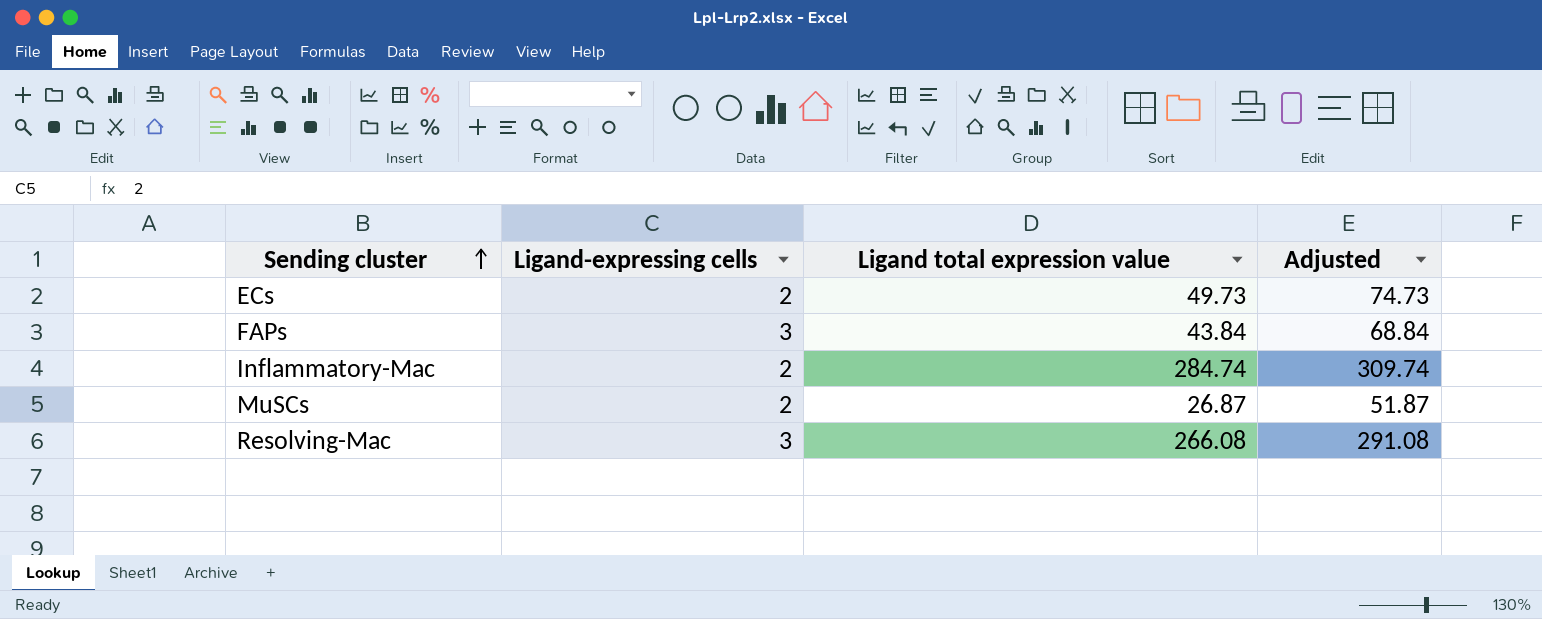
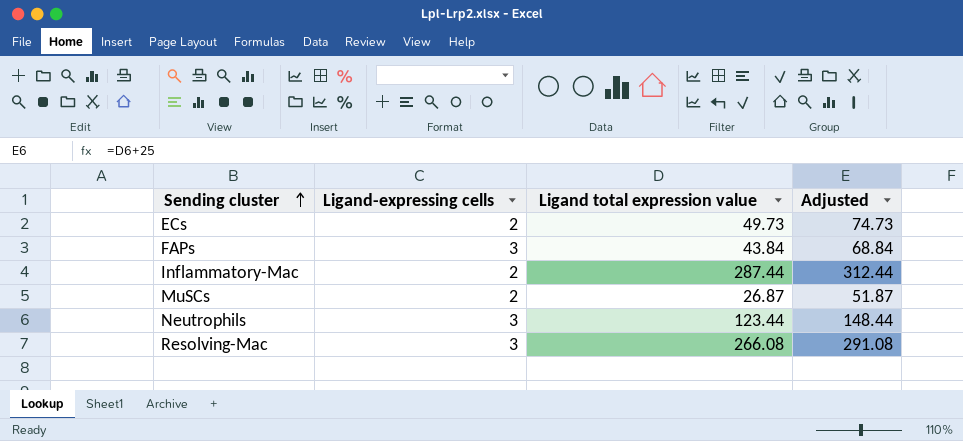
Inflammatory-Mac | Ligand total expression value: 284.74 -> 287.44
Inflammatory-Mac | Adjusted: 309.74 -> 312.44
row Neutrophils: none -> 3 | 123.44 | 148.44

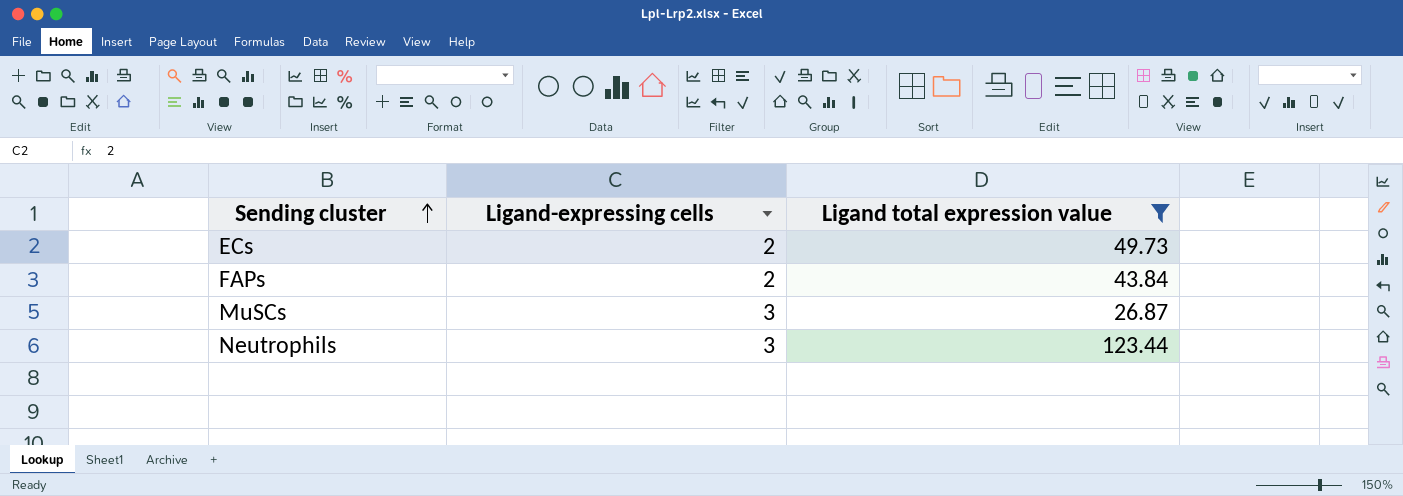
filter: none -> Ligand total expression value <= 123.44
column Adjusted | formula: [Ligand total expression value] + 25 -> none
FAPs | Ligand-expressing cells: 3 -> 2
MuSCs | Ligand-expressing cells: 2 -> 3

